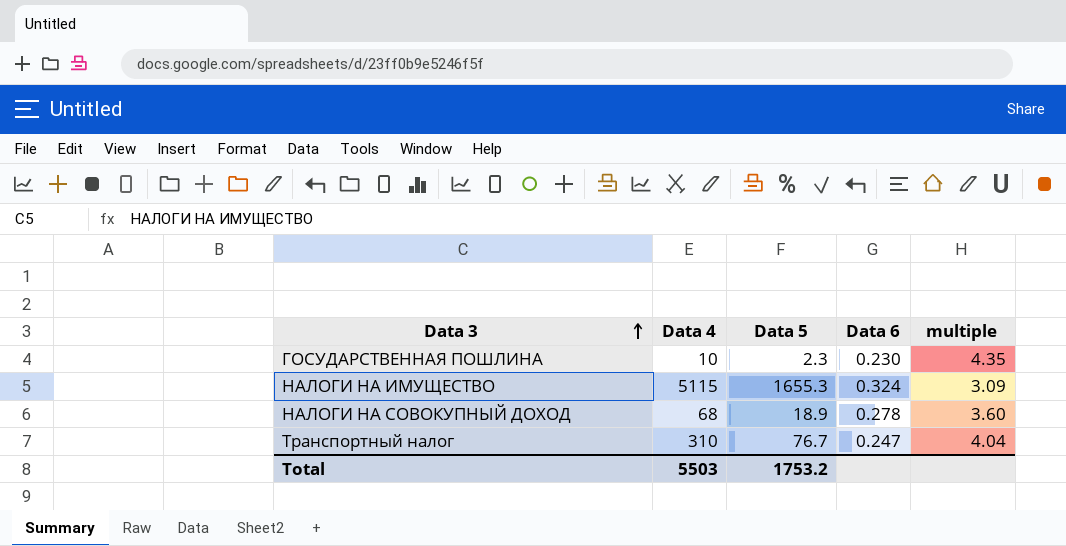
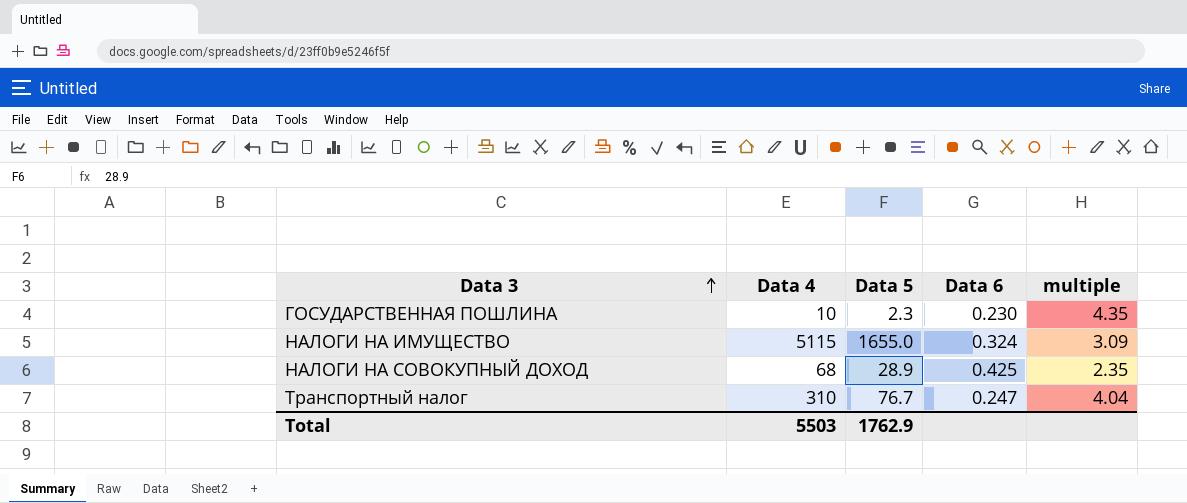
НАЛОГИ НА ИМУЩЕСТВО | Data 5: 1655.3 -> 1655.0
НАЛОГИ НА СОВОКУПНЫЙ ДОХОД | Data 5: 18.9 -> 28.9
НАЛОГИ НА СОВОКУПНЫЙ ДОХОД | Data 6: 0.278 -> 0.425
НАЛОГИ НА СОВОКУПНЫЙ ДОХОД | multiple: 3.60 -> 2.35
Total | Data 5: 1753.2 -> 1762.9

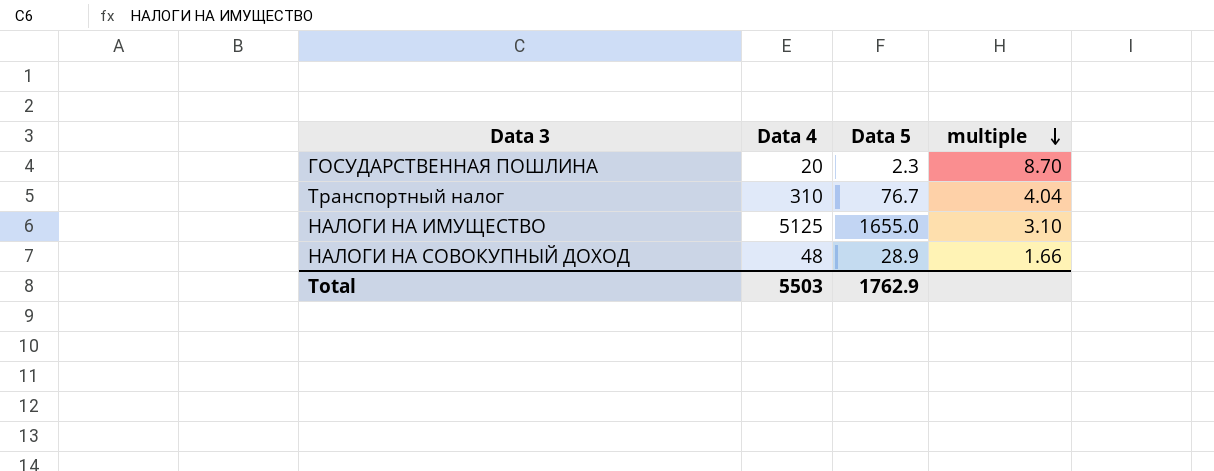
row order: Data 3 ascending -> multiple descending
column Data 6 | formula: [Data 5] / [Data 4] -> none
ГОСУДАРСТВЕННАЯ ПОШЛИНА | Data 4: 10 -> 20
ГОСУДАРСТВЕННАЯ ПОШЛИНА | multiple: 4.35 -> 8.70
НАЛОГИ НА ИМУЩЕСТВО | Data 4: 5115 -> 5125
НАЛОГИ НА ИМУЩЕСТВО | multiple: 3.09 -> 3.10
НАЛОГИ НА СОВОКУПНЫЙ ДОХОД | Data 4: 68 -> 48
НАЛОГИ НА СОВОКУПНЫЙ ДОХОД | multiple: 2.35 -> 1.66

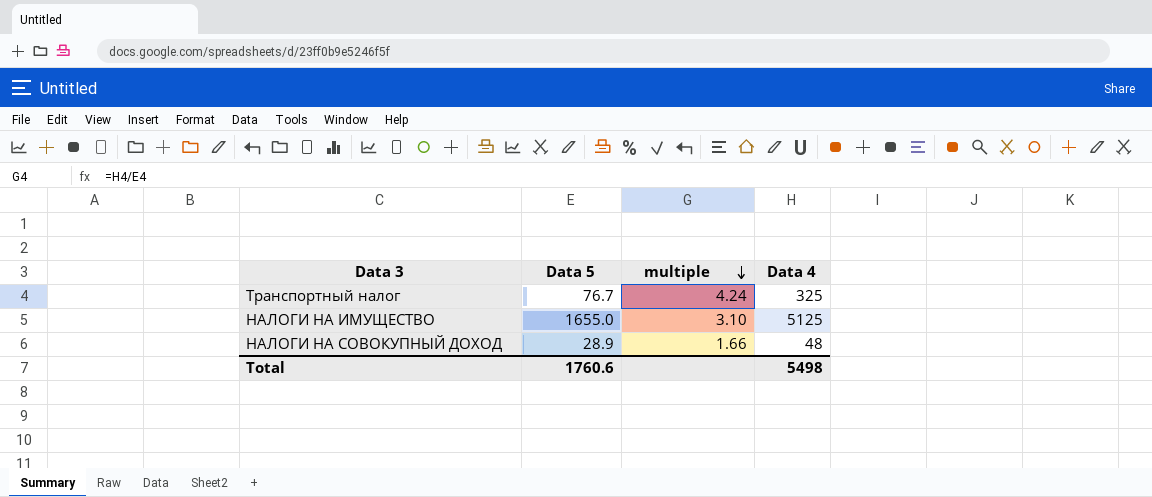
column Data 4 | position: 2 -> 4
row ГОСУДАРСТВЕННАЯ ПОШЛИНА: 20 | 2.3 | 8.70 -> none
Транспортный налог | multiple: 4.04 -> 4.24
Транспортный налог | Data 4: 310 -> 325
Total | Data 5: 1762.9 -> 1760.6
Total | Data 4: 5503 -> 5498

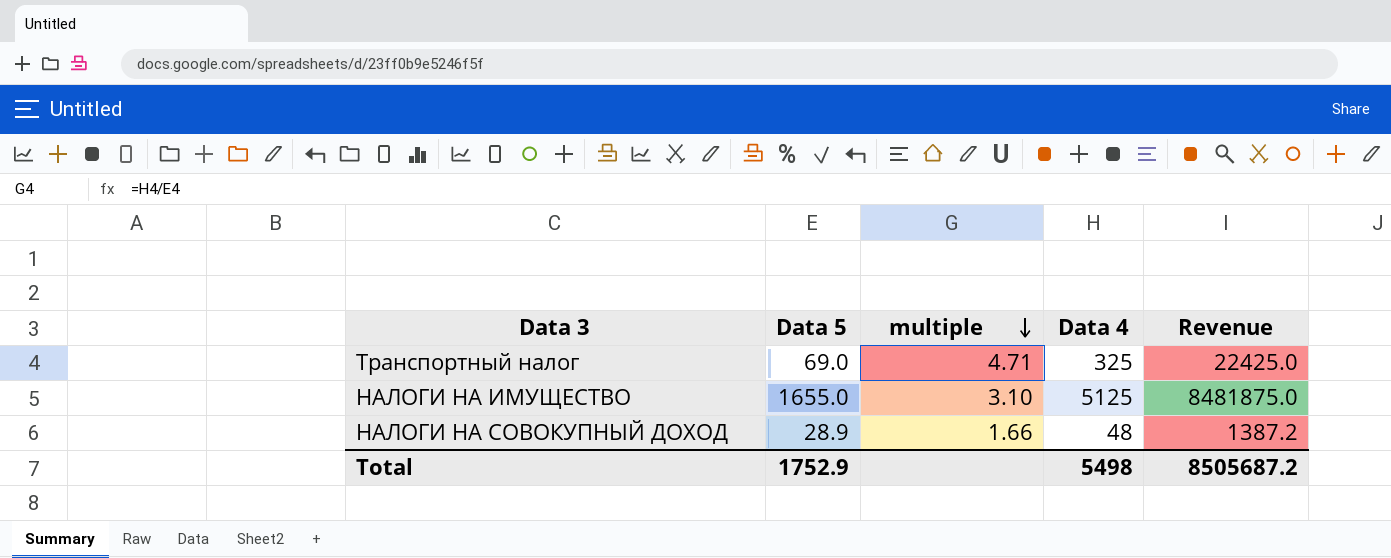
column Revenue | formula: none -> [Data 5] * [Data 4]
Транспортный налог | Data 5: 76.7 -> 69.0
Транспортный налог | multiple: 4.24 -> 4.71
Total | Data 5: 1760.6 -> 1752.9

